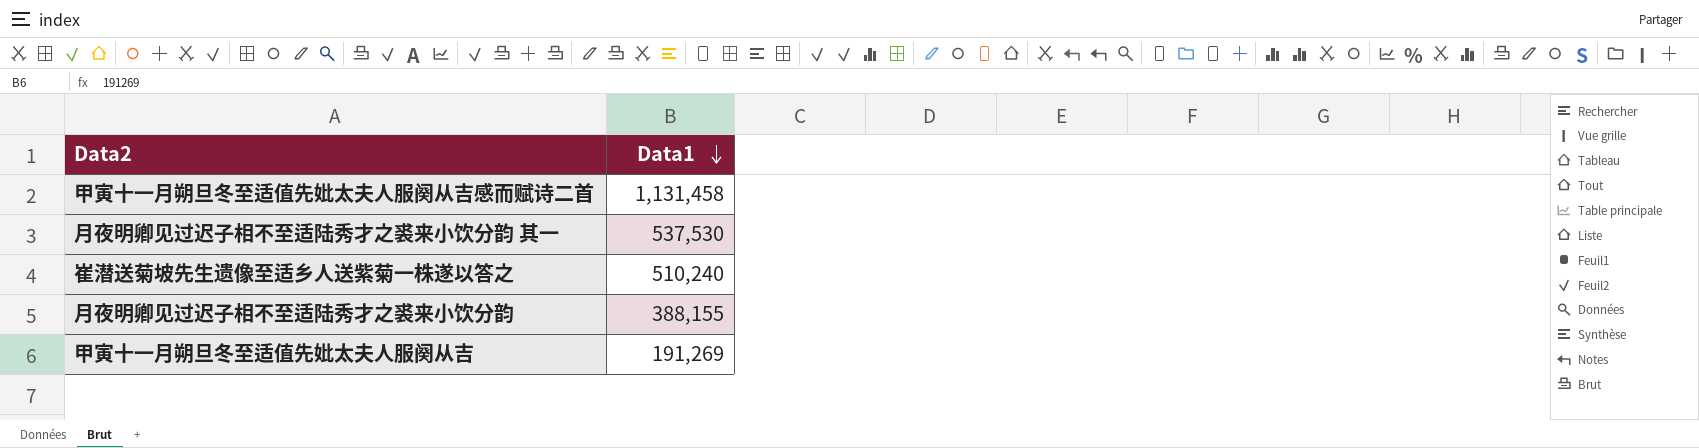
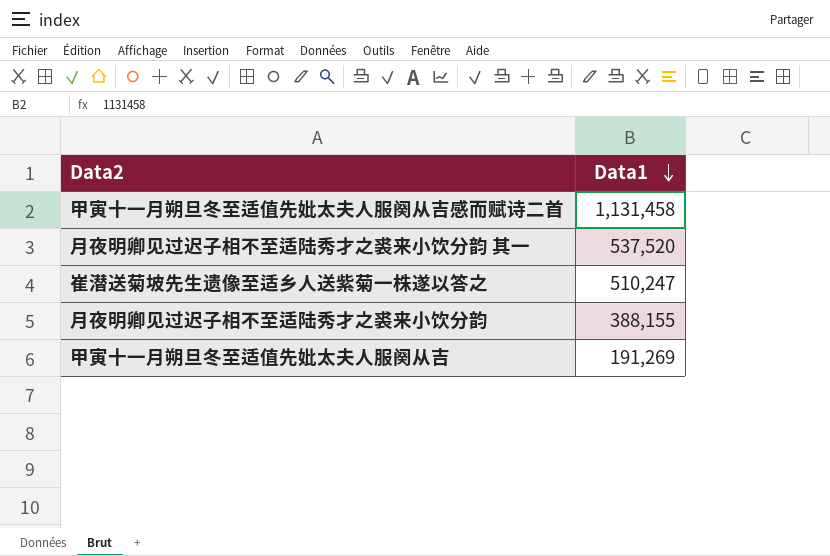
月夜明卿见过迟子相不至适陆秀才之裘来小饮分韵 其一 | Data1: 537,530 -> 537,520
崔潜送菊坡先生遗像至适乡人送紫菊一株遂以答之 | Data1: 510,240 -> 510,247

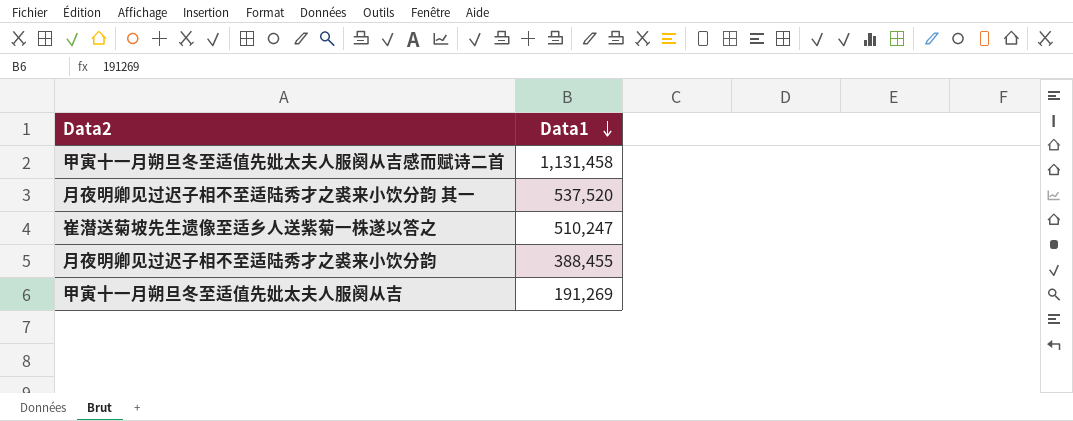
月夜明卿见过迟子相不至适陆秀才之裘来小饮分韵 | Data1: 388,155 -> 388,455

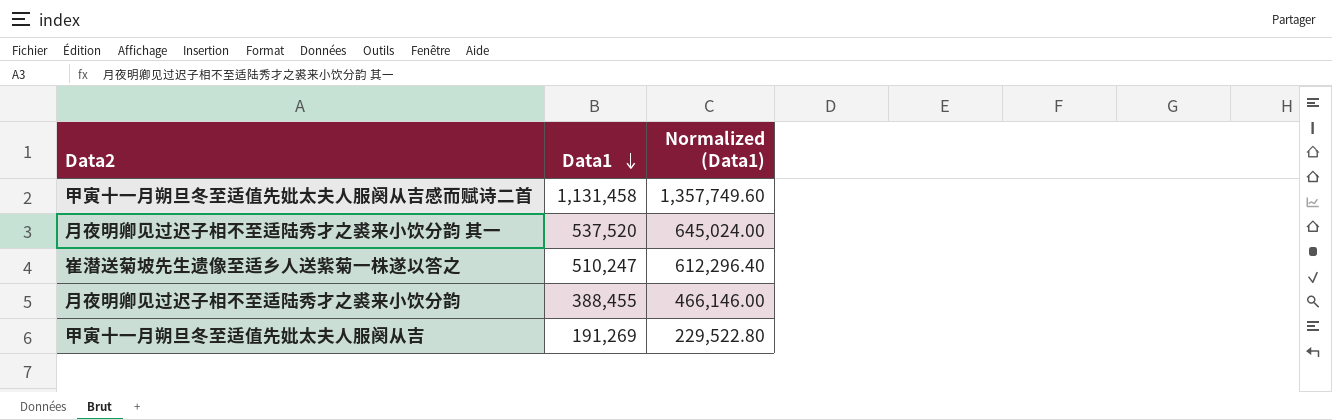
column Normalized (Data1) | formula: none -> [Data1] * 1.2

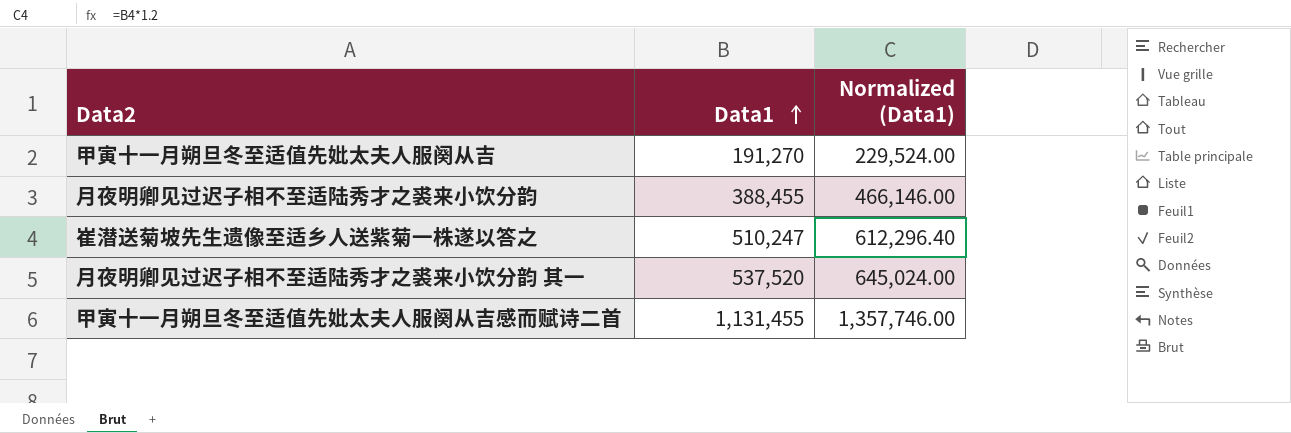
row order: Data1 descending -> Data1 ascending
甲寅十一月朔旦冬至适值先妣太夫人服阕从吉 | Data1: 191,269 -> 191,270
甲寅十一月朔旦冬至适值先妣太夫人服阕从吉 | Normalized (Data1): 229,522.80 -> 229,524.00
甲寅十一月朔旦冬至适值先妣太夫人服阕从吉感而赋诗二首 | Data1: 1,131,458 -> 1,131,455
甲寅十一月朔旦冬至适值先妣太夫人服阕从吉感而赋诗二首 | Normalized (Data1): 1,357,749.60 -> 1,357,746.00

